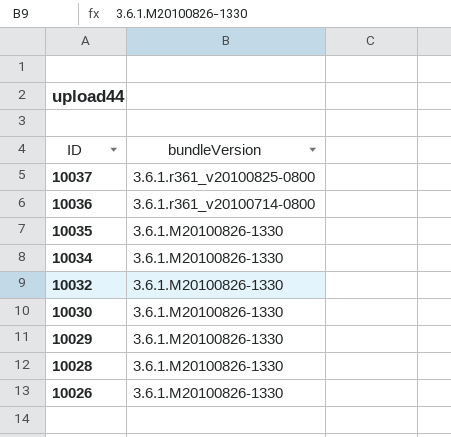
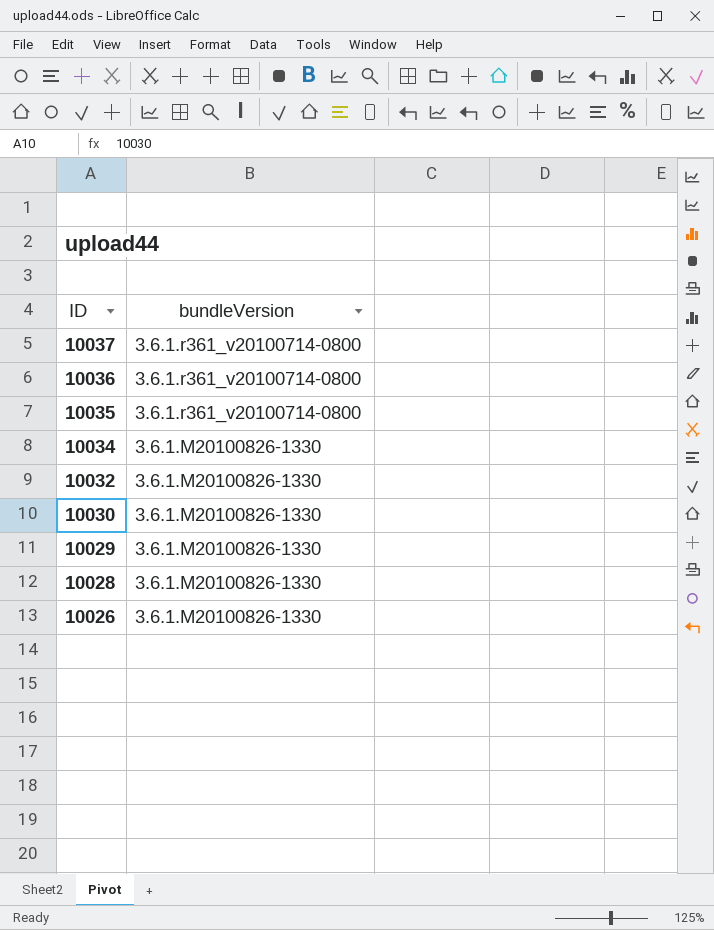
10037 | bundleVersion: 3.6.1.r361_v20100825-0800 -> 3.6.1.r361_v20100714-0800
10035 | bundleVersion: 3.6.1.M20100826-1330 -> 3.6.1.r361_v20100714-0800

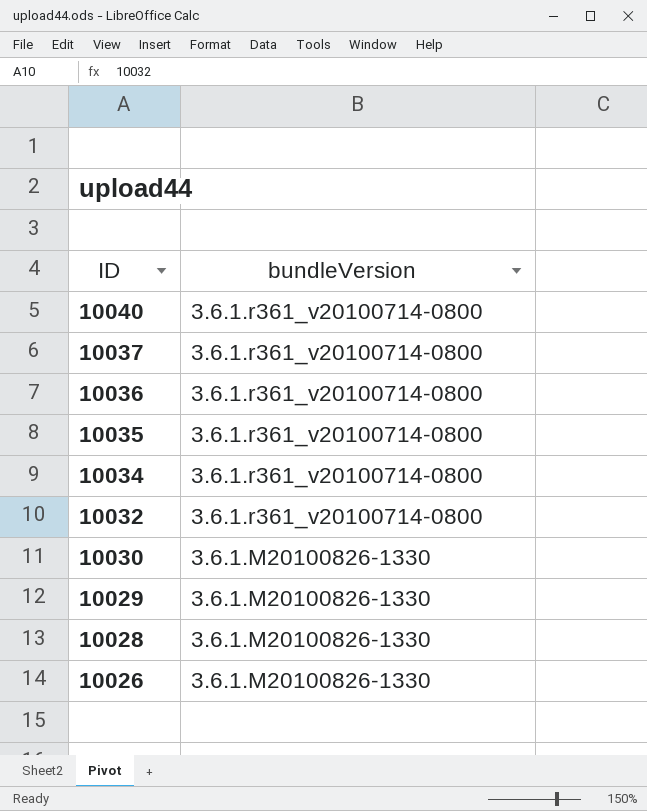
row 10040: none -> 3.6.1.r361_v20100714-0800
10034 | bundleVersion: 3.6.1.M20100826-1330 -> 3.6.1.r361_v20100714-0800
10032 | bundleVersion: 3.6.1.M20100826-1330 -> 3.6.1.r361_v20100714-0800

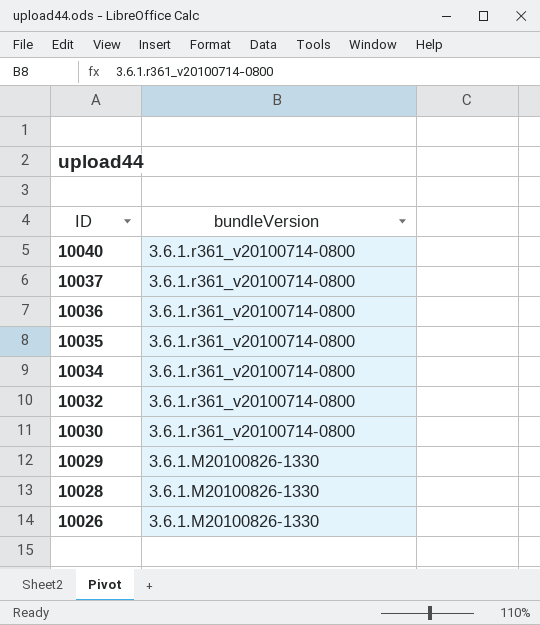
10030 | bundleVersion: 3.6.1.M20100826-1330 -> 3.6.1.r361_v20100714-0800

